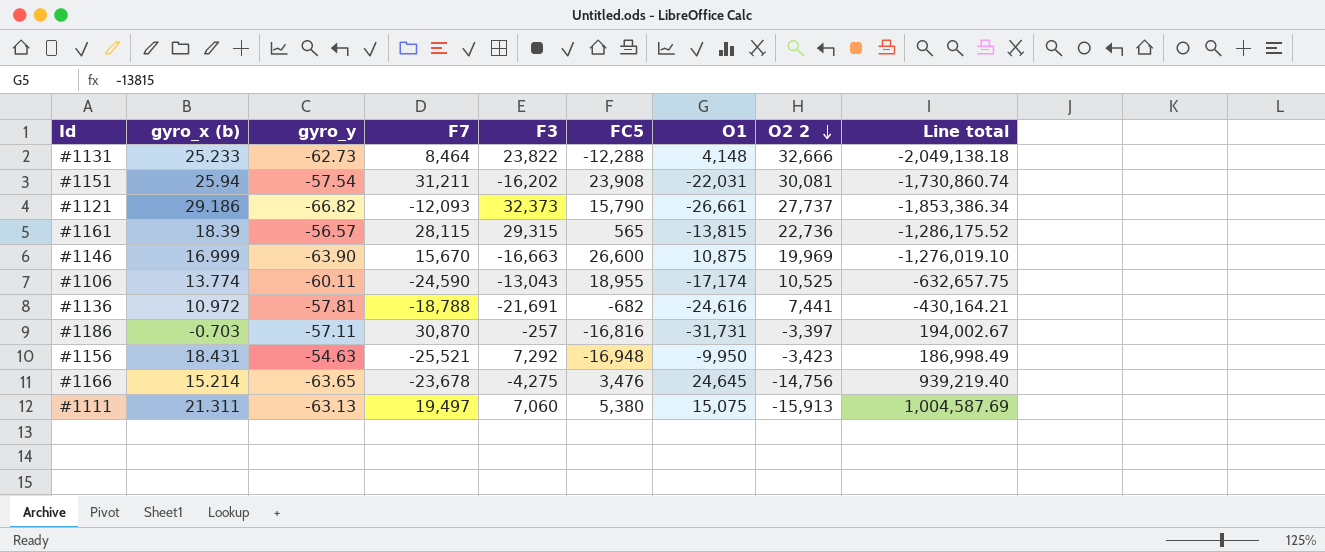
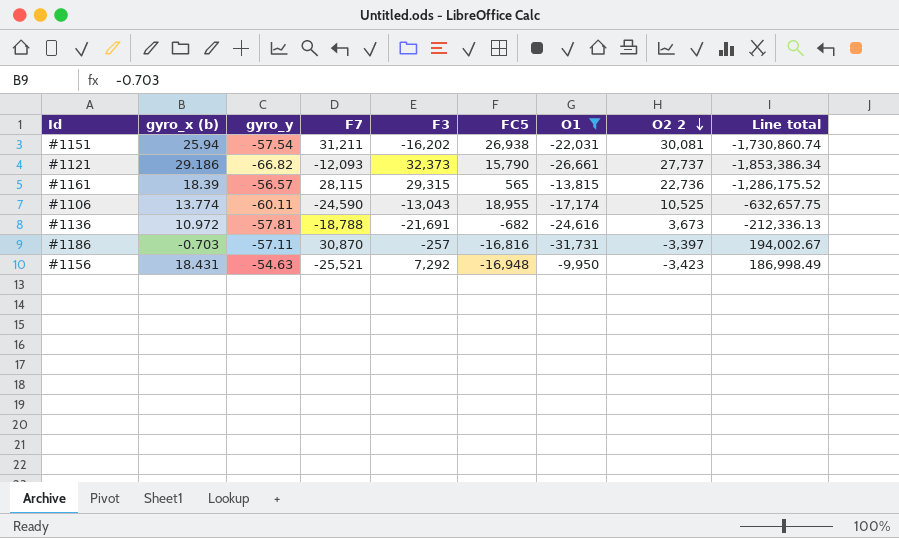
filter: none -> O1 <= -9,950
#1151 | FC5: 23,908 -> 26,938
#1136 | O2 2: 7,441 -> 3,673
#1136 | Line total: -430,164.21 -> -212,336.13

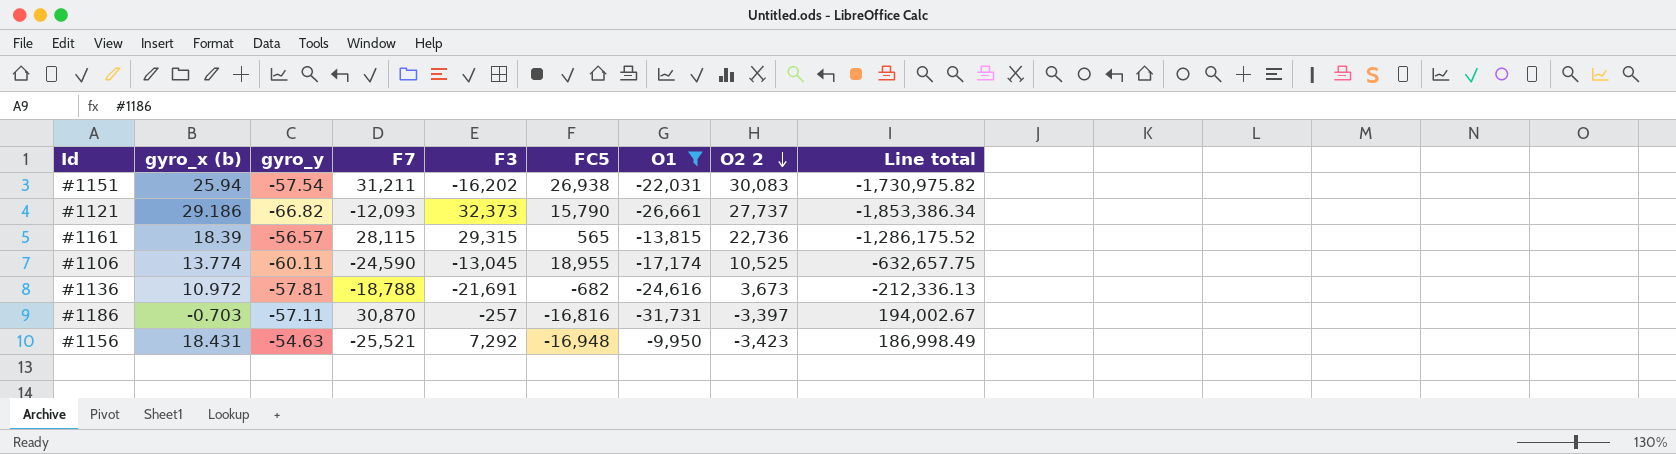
#1151 | O2 2: 30,081 -> 30,083
#1151 | Line total: -1,730,860.74 -> -1,730,975.82
#1106 | F3: -13,043 -> -13,045

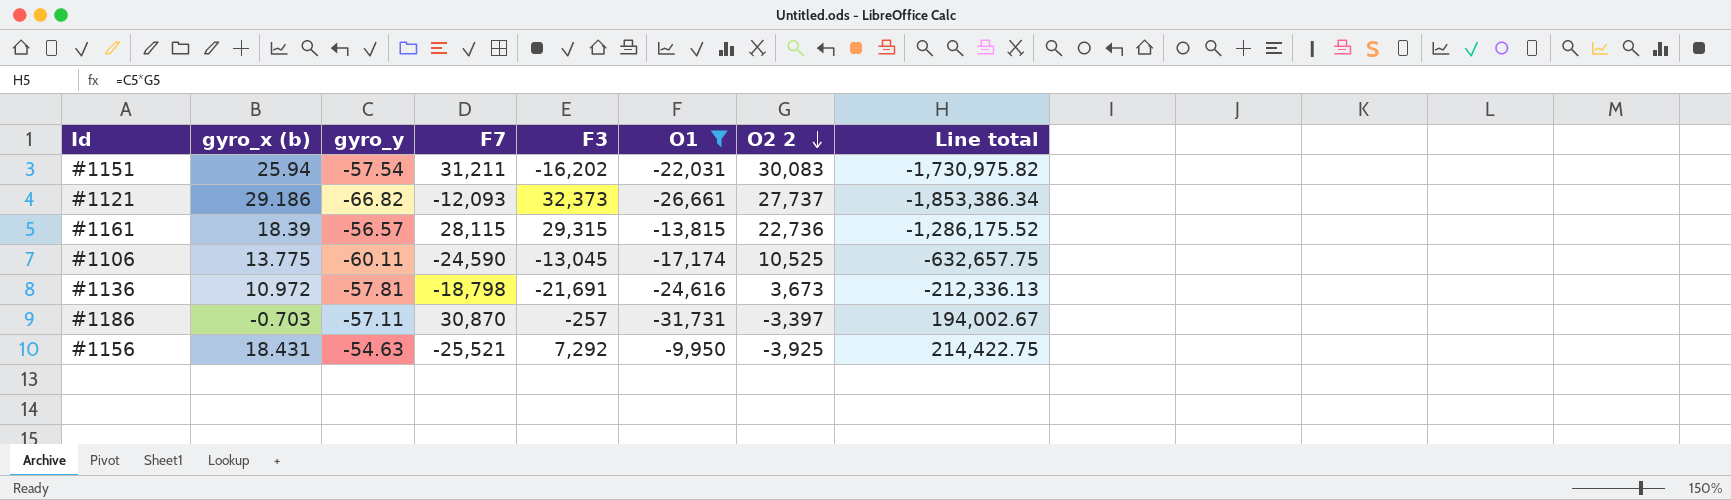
column FC5 | position: 6 -> none
#1106 | gyro_x (b): 13.774 -> 13.775
#1136 | F7: -18,788 -> -18,798
#1156 | O2 2: -3,423 -> -3,925
#1156 | Line total: 186,998.49 -> 214,422.75

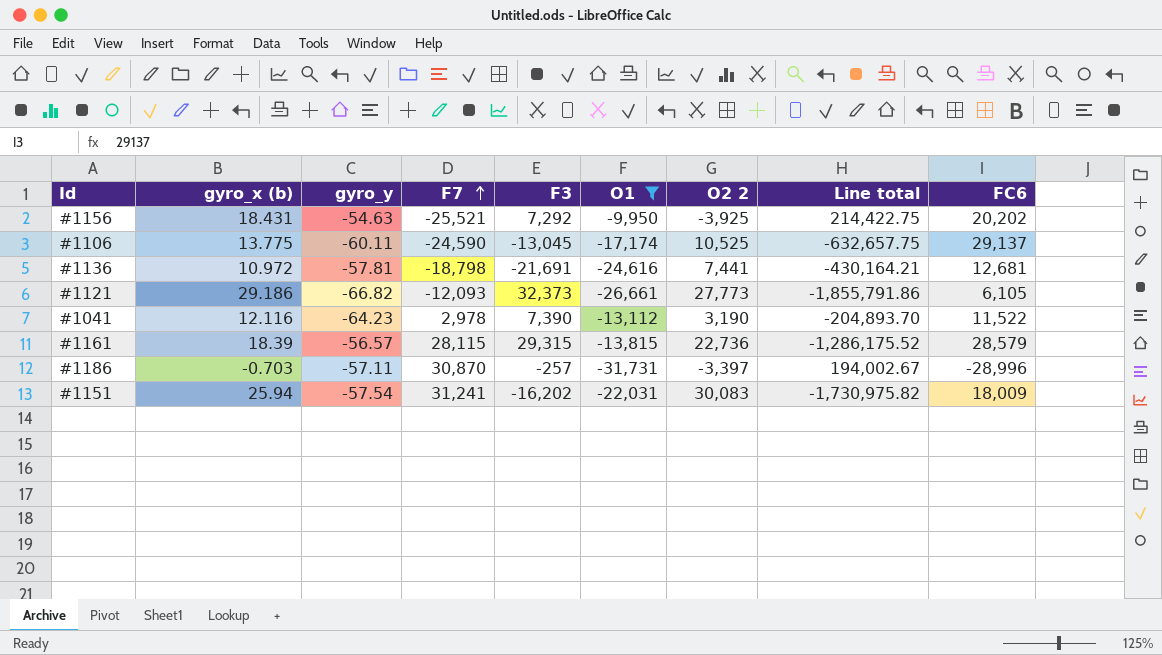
row order: O2 2 descending -> F7 ascending
column FC6 | position: none -> 9
#1136 | O2 2: 3,673 -> 7,441
#1136 | Line total: -212,336.13 -> -430,164.21
#1121 | O2 2: 27,737 -> 27,773
#1121 | Line total: -1,853,386.34 -> -1,855,791.86
row #1041: none -> 12.116 | -64.23 | 2,978 | 7,390 | -13,112 | 3,190 | -204,893.70 | 11,522
#1151 | F7: 31,211 -> 31,241

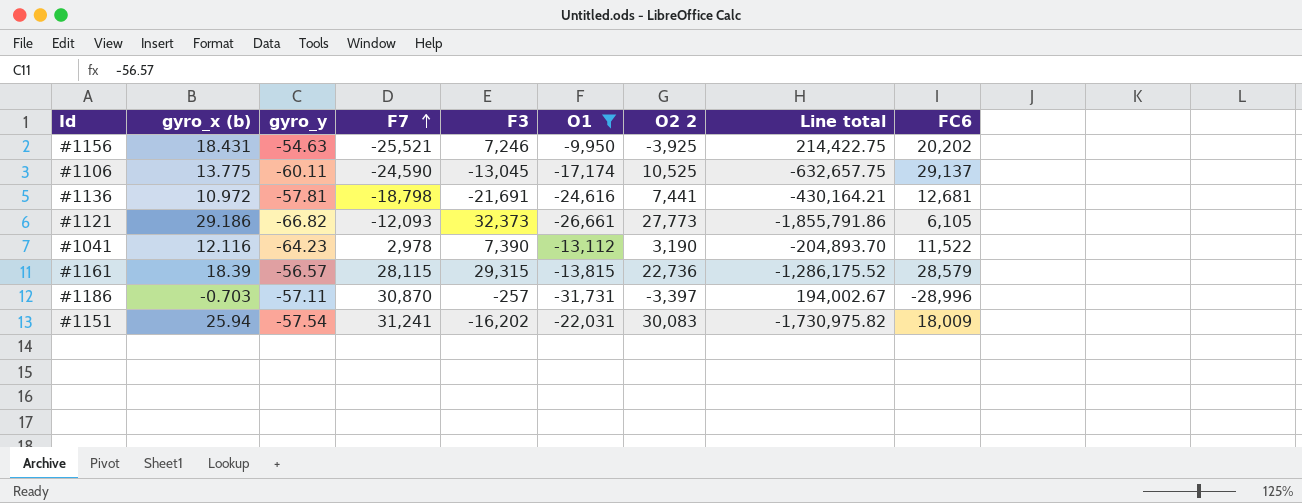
#1156 | F3: 7,292 -> 7,246

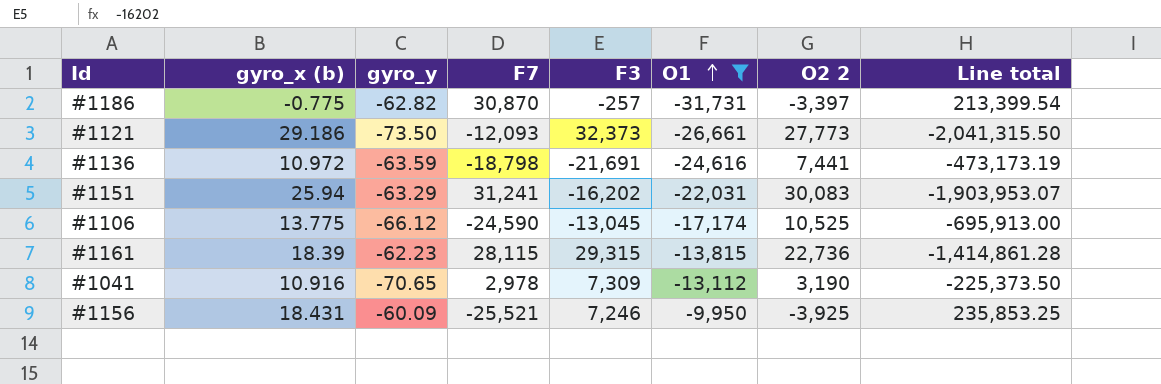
row order: F7 ascending -> O1 ascending
column FC6 | position: 9 -> none
#1186 | gyro_x (b): -0.703 -> -0.775
#1186 | gyro_y: -57.11 -> -62.82
#1186 | Line total: 194,002.67 -> 213,399.54
#1121 | gyro_y: -66.82 -> -73.50
#1121 | Line total: -1,855,791.86 -> -2,041,315.50
#1136 | gyro_y: -57.81 -> -63.59
#1136 | Line total: -430,164.21 -> -473,173.19
#1151 | gyro_y: -57.54 -> -63.29
#1151 | Line total: -1,730,975.82 -> -1,903,953.07
#1106 | gyro_y: -60.11 -> -66.12
#1106 | Line total: -632,657.75 -> -695,913.00
#1161 | gyro_y: -56.57 -> -62.23
#1161 | Line total: -1,286,175.52 -> -1,414,861.28
#1041 | gyro_x (b): 12.116 -> 10.916
#1041 | gyro_y: -64.23 -> -70.65
#1041 | F3: 7,390 -> 7,309
#1041 | Line total: -204,893.70 -> -225,373.50
#1156 | gyro_y: -54.63 -> -60.09
#1156 | Line total: 214,422.75 -> 235,853.25

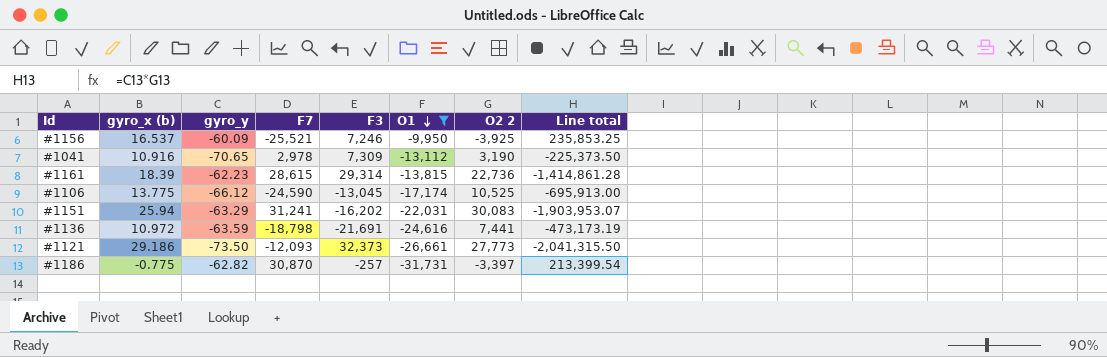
row order: O1 ascending -> O1 descending
#1156 | gyro_x (b): 18.431 -> 16.537
#1161 | F7: 28,115 -> 28,615
#1161 | F3: 29,315 -> 29,314

